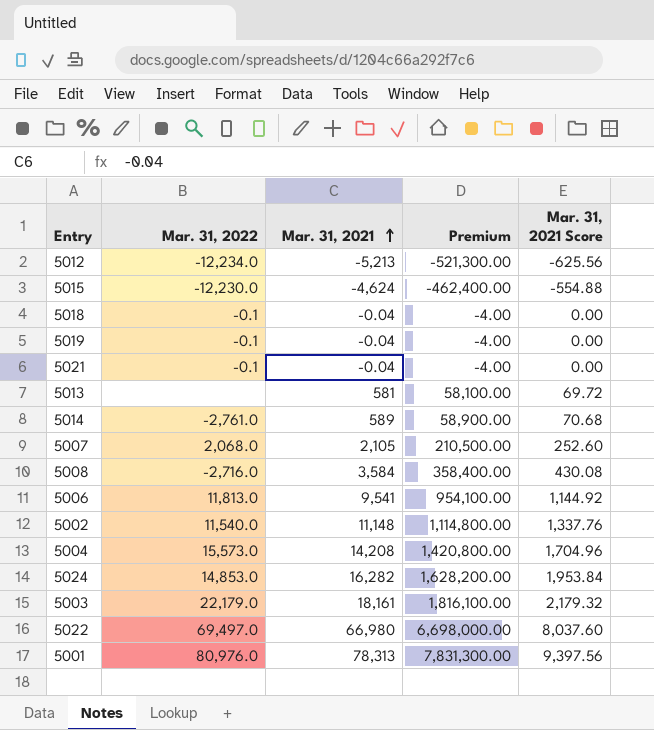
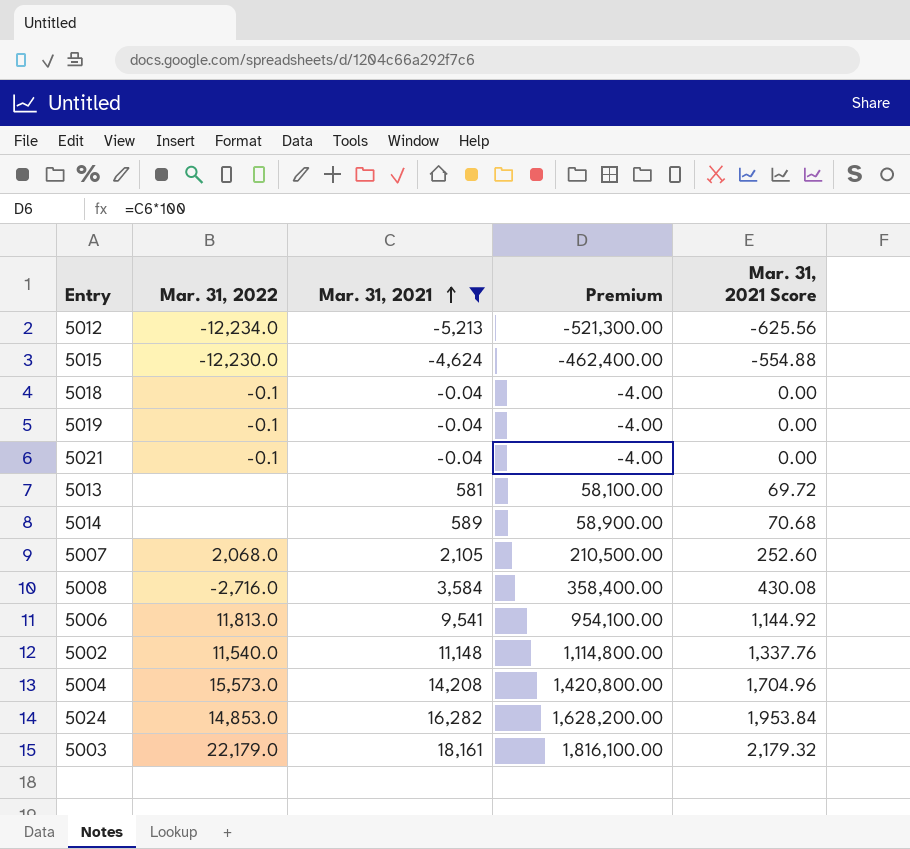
filter: none -> Mar. 31, 2021 <= 18,161
5014 | Mar. 31, 2022: -2,761.0 -> none

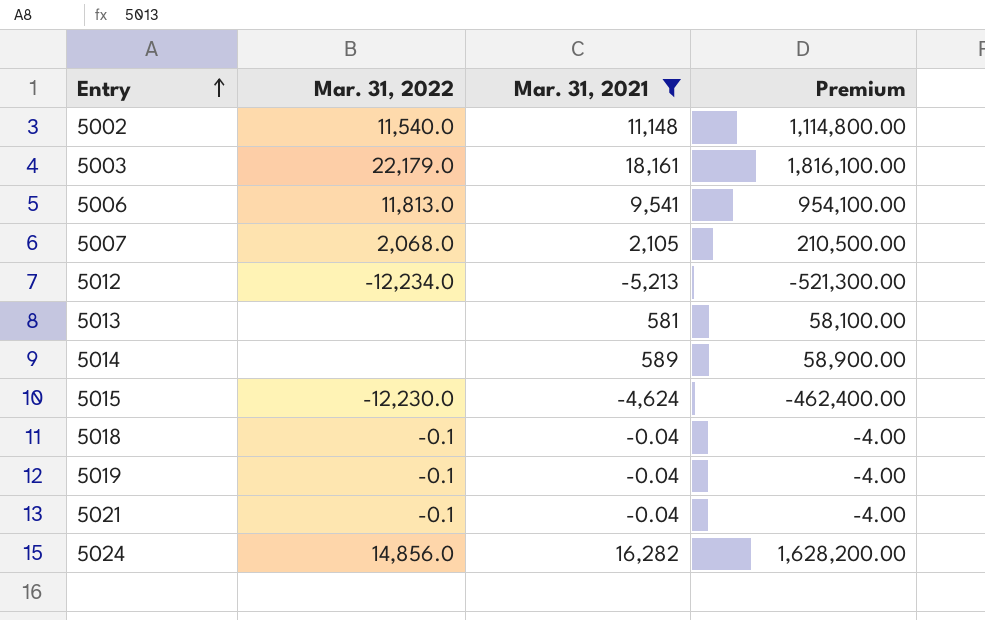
row order: Mar. 31, 2021 ascending -> Entry ascending
column Mar. 31, 2021 Score | formula: [Mar. 31, 2021] * 0.12 -> none
row 5008: -2,716.0 | 3,584 | 358,400.00 | 430.08 -> none
row 5004: 15,573.0 | 14,208 | 1,420,800.00 | 1,704.96 -> none
5024 | Mar. 31, 2022: 14,853.0 -> 14,856.0

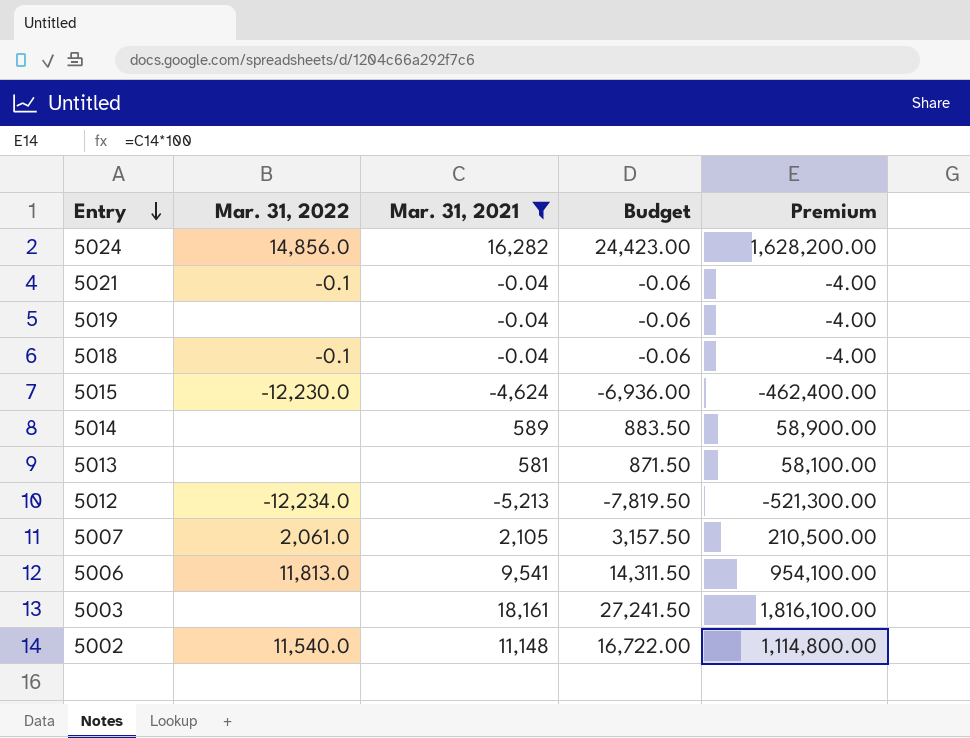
row order: Entry ascending -> Entry descending
column Budget | formula: none -> [Mar. 31, 2021] * 1.5
5019 | Mar. 31, 2022: -0.1 -> none
5007 | Mar. 31, 2022: 2,068.0 -> 2,061.0
5003 | Mar. 31, 2022: 22,179.0 -> none

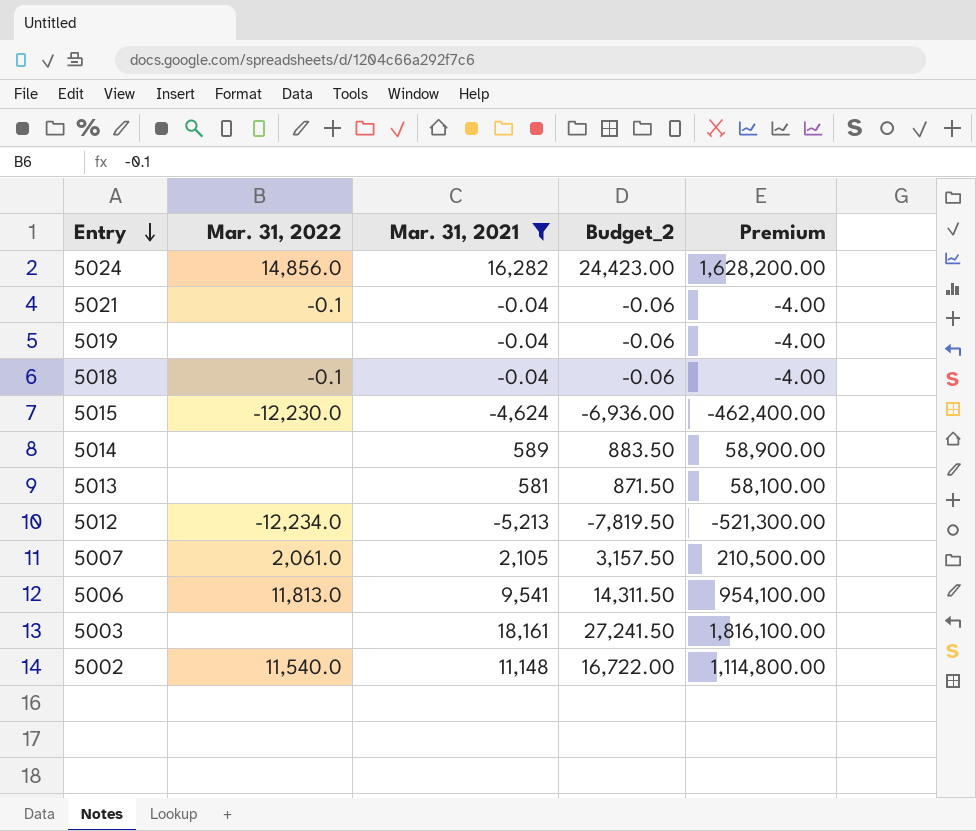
column name: Budget -> Budget_2

